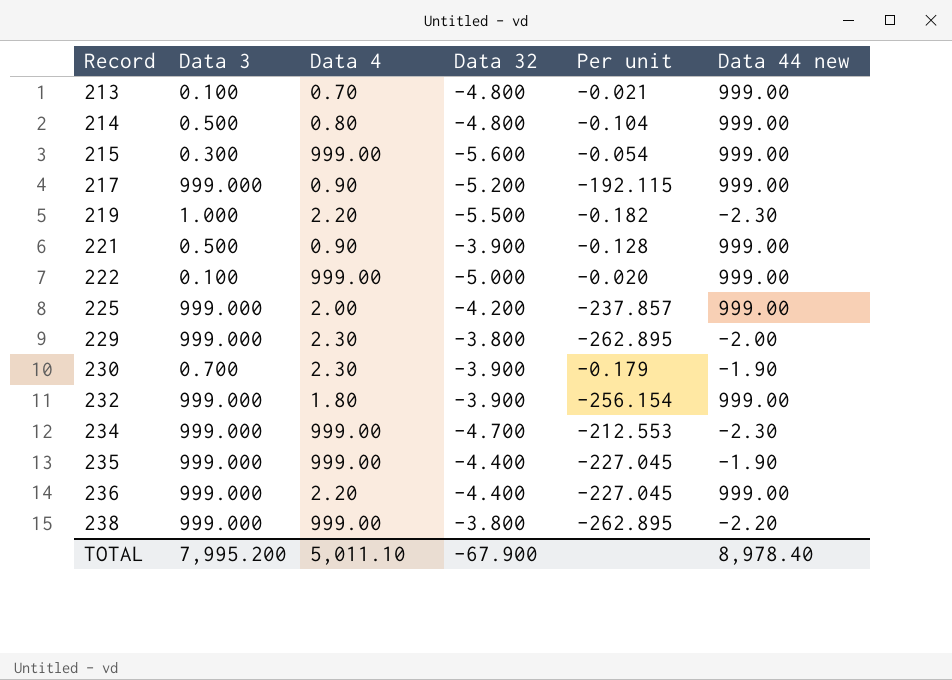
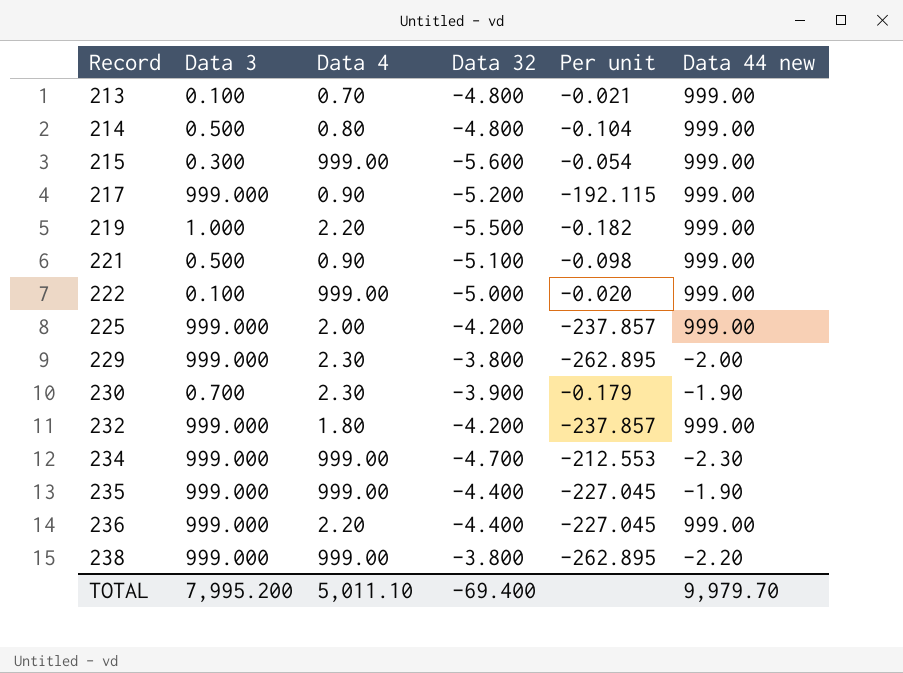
219 | Data 44 new: -2.30 -> 999.00
221 | Data 32: -3.900 -> -5.100
221 | Per unit: -0.128 -> -0.098
232 | Data 32: -3.900 -> -4.200
232 | Per unit: -256.154 -> -237.857
TOTAL | Data 32: -67.900 -> -69.400
TOTAL | Data 44 new: 8,978.40 -> 9,979.70

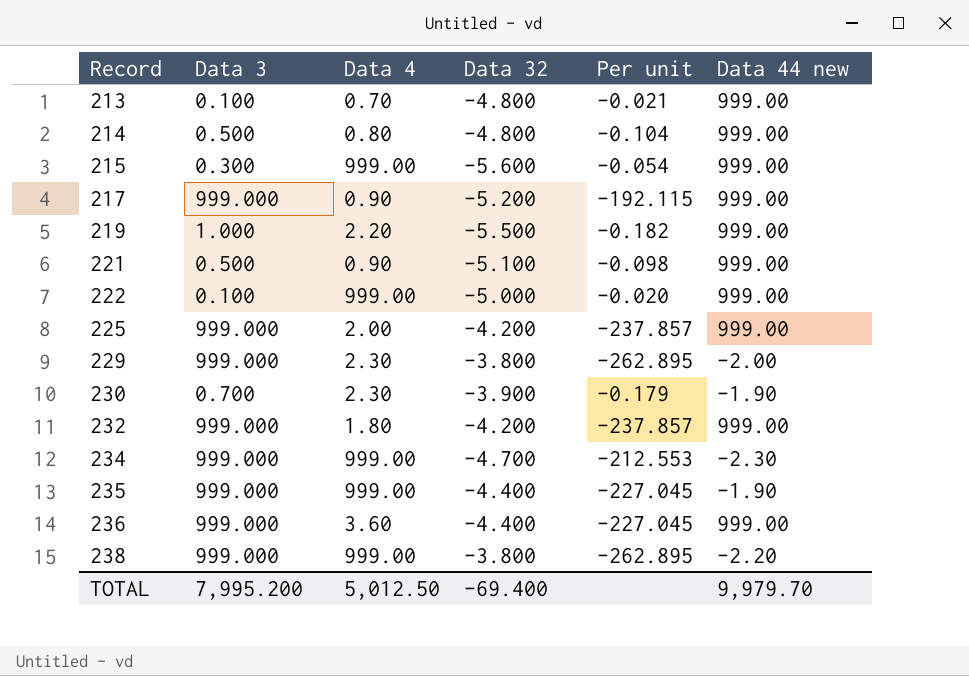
236 | Data 4: 2.20 -> 3.60
TOTAL | Data 4: 5,011.10 -> 5,012.50

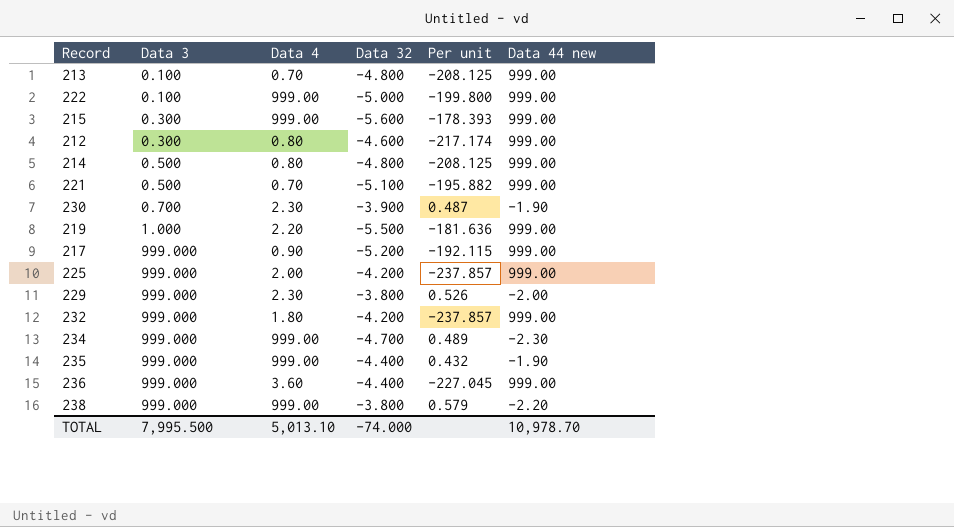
row order: Record ascending -> Data 3 ascending
column Per unit | formula: [Data 3] / [Data 32] -> [Data 44 new] / [Data 32]
row 212: none -> 0.300 | 0.80 | -4.600 | -217.174 | 999.00
221 | Data 4: 0.90 -> 0.70
TOTAL | Data 3: 7,995.200 -> 7,995.500
TOTAL | Data 4: 5,012.50 -> 5,013.10
TOTAL | Data 32: -69.400 -> -74.000
TOTAL | Data 44 new: 9,979.70 -> 10,978.70

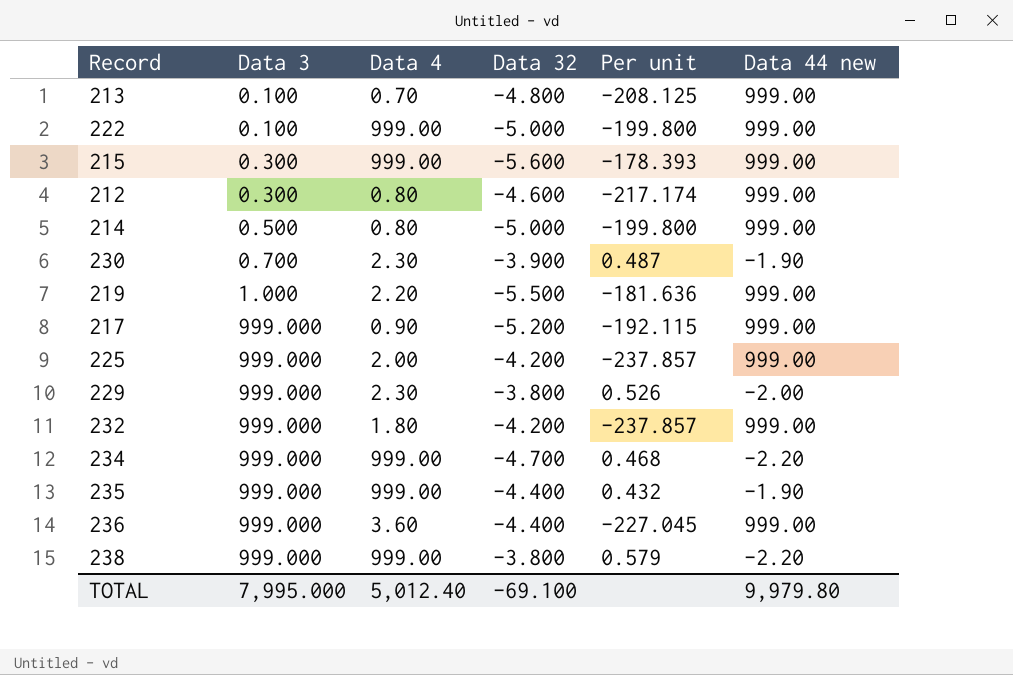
row 221: 0.500 | 0.70 | -5.100 | -195.882 | 999.00 -> none
214 | Data 32: -4.800 -> -5.000
214 | Per unit: -208.125 -> -199.800
234 | Per unit: 0.489 -> 0.468
234 | Data 44 new: -2.30 -> -2.20
TOTAL | Data 3: 7,995.500 -> 7,995.000
TOTAL | Data 4: 5,013.10 -> 5,012.40
TOTAL | Data 32: -74.000 -> -69.100
TOTAL | Data 44 new: 10,978.70 -> 9,979.80

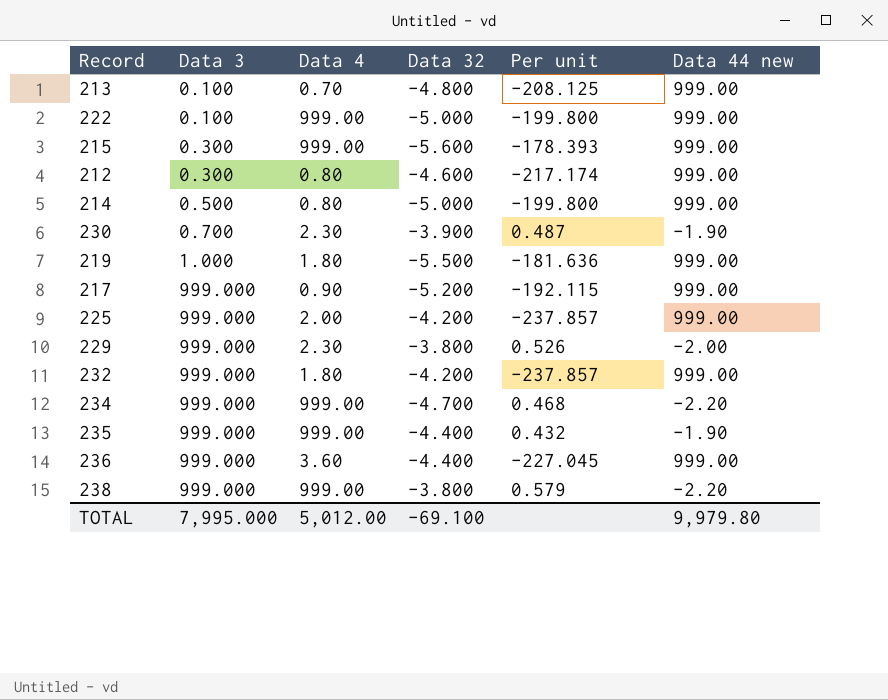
219 | Data 4: 2.20 -> 1.80
TOTAL | Data 4: 5,012.40 -> 5,012.00

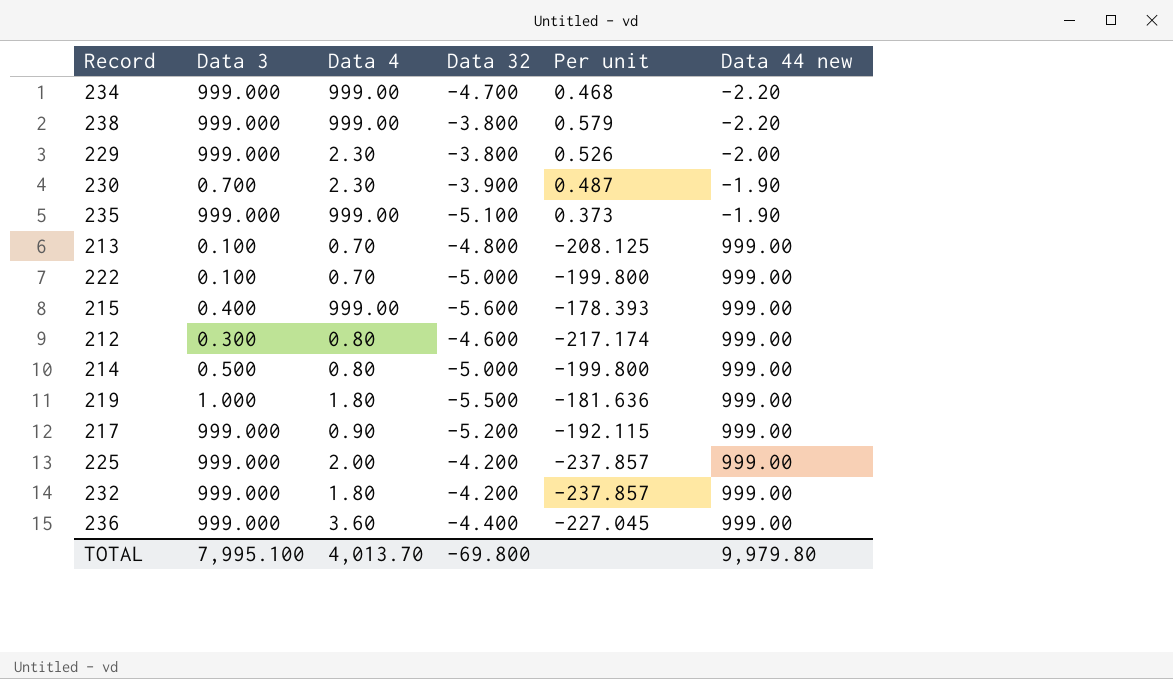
row order: Data 3 ascending -> Data 44 new ascending
235 | Data 32: -4.400 -> -5.100
235 | Per unit: 0.432 -> 0.373
222 | Data 4: 999.00 -> 0.70
215 | Data 3: 0.300 -> 0.400
TOTAL | Data 3: 7,995.000 -> 7,995.100
TOTAL | Data 4: 5,012.00 -> 4,013.70
TOTAL | Data 32: -69.100 -> -69.800

